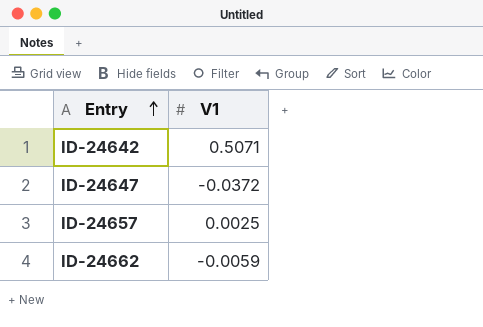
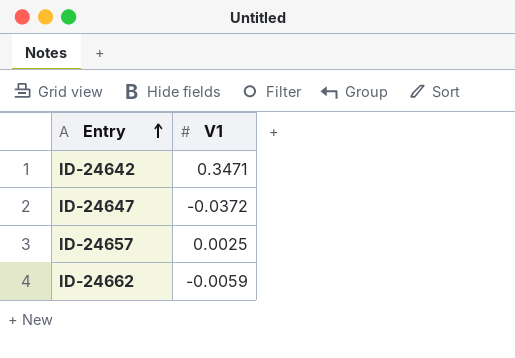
ID-24642 | V1: 0.5071 -> 0.3471

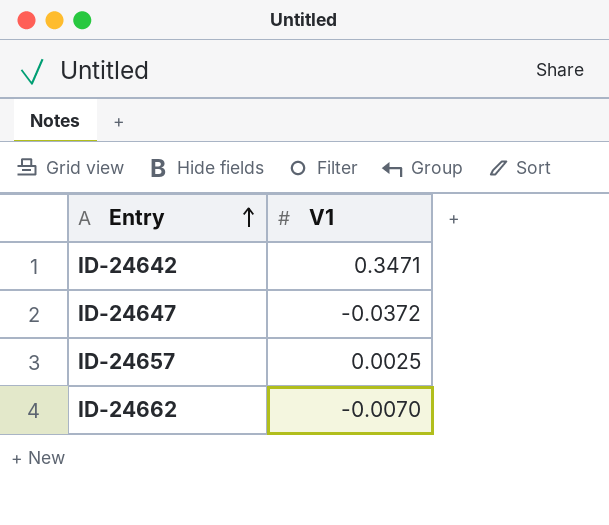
ID-24662 | V1: -0.0059 -> -0.0070

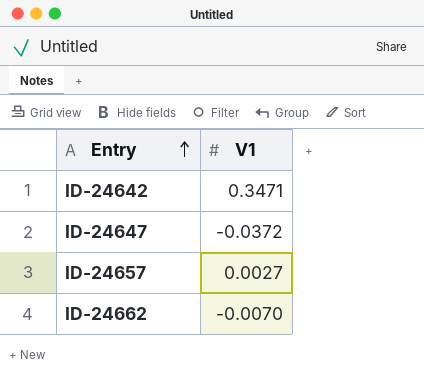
ID-24657 | V1: 0.0025 -> 0.0027

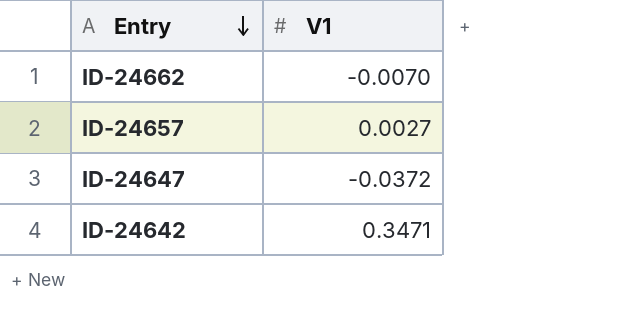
row order: Entry ascending -> Entry descending

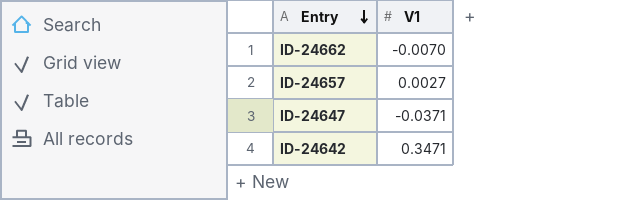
ID-24647 | V1: -0.0372 -> -0.0371

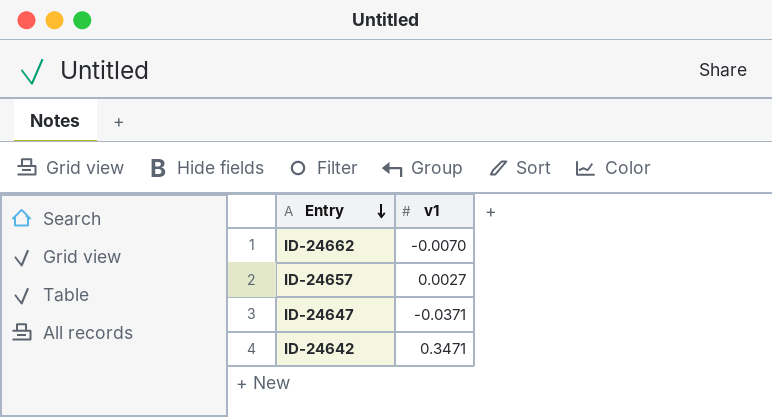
column name: V1 -> v1

